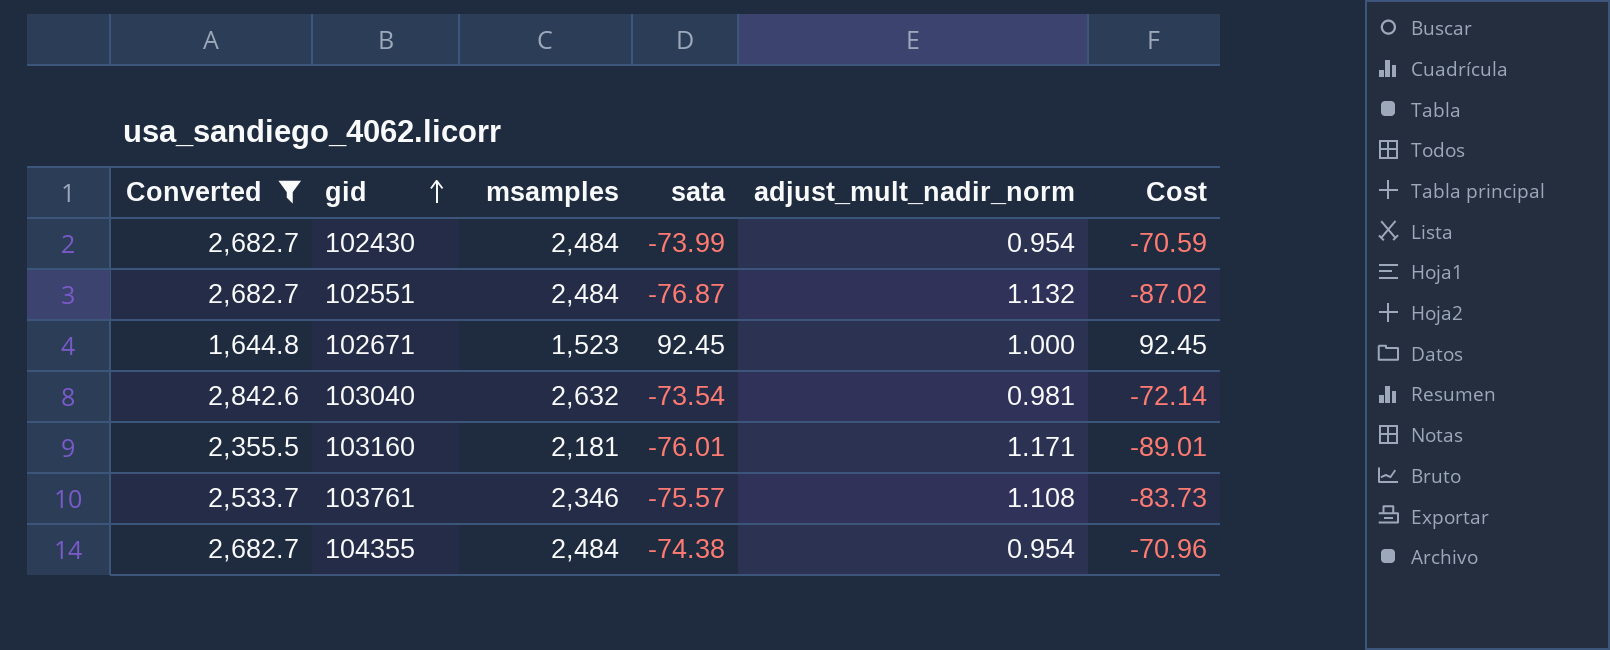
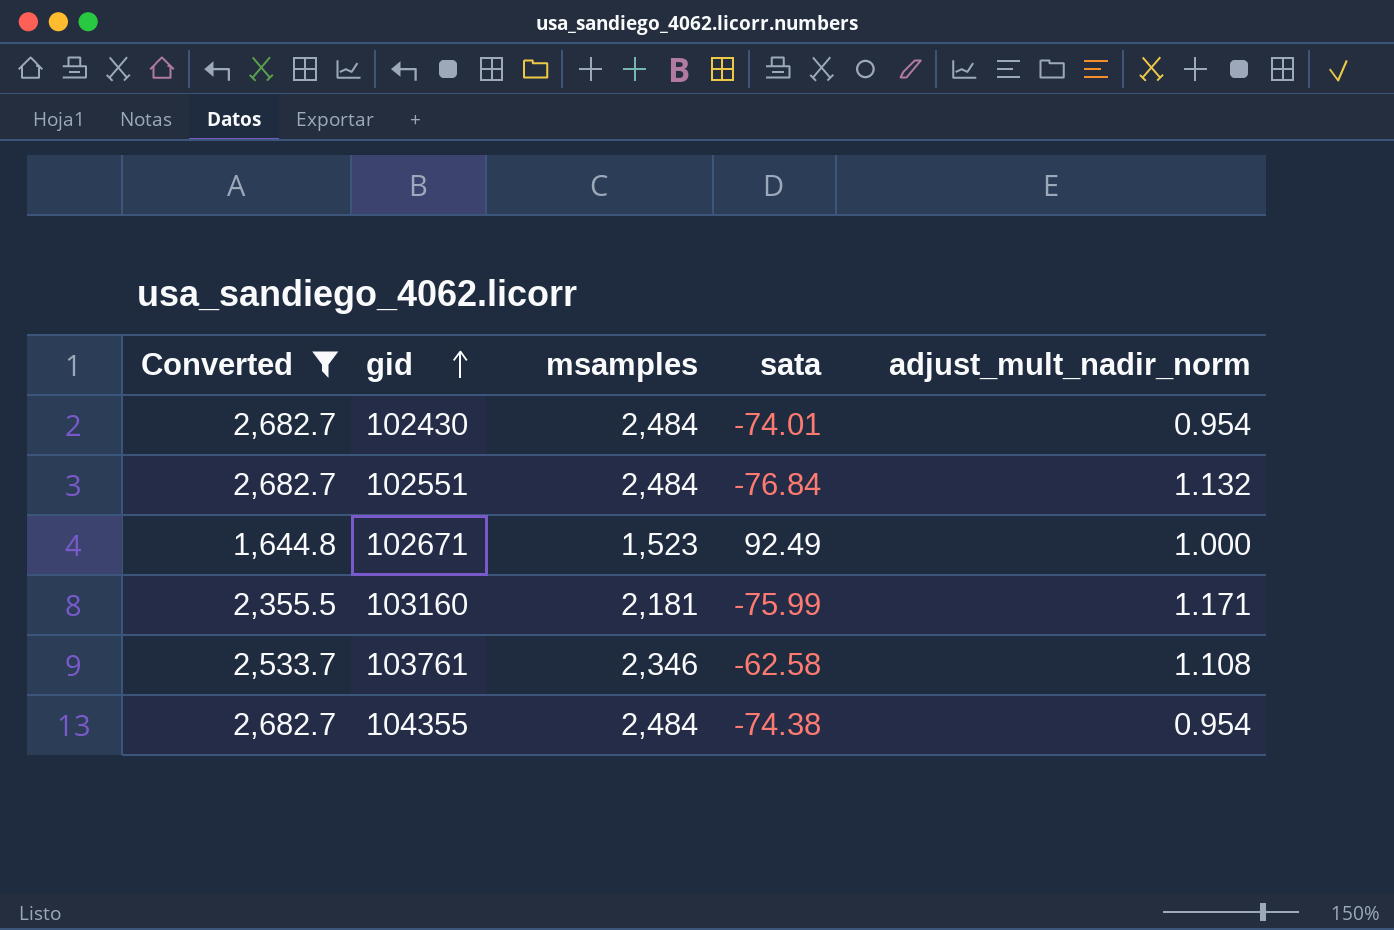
column Cost | formula: [sata] * [adjust_mult_nadir_norm] -> none
row 103040: 2,842.6 | 2,632 | -73.54 | 0.981 | -72.14 -> none
102430 | sata: -73.99 -> -74.01
102551 | sata: -76.87 -> -76.84
102671 | sata: 92.45 -> 92.49
103160 | sata: -76.01 -> -75.99
103761 | sata: -75.57 -> -62.58

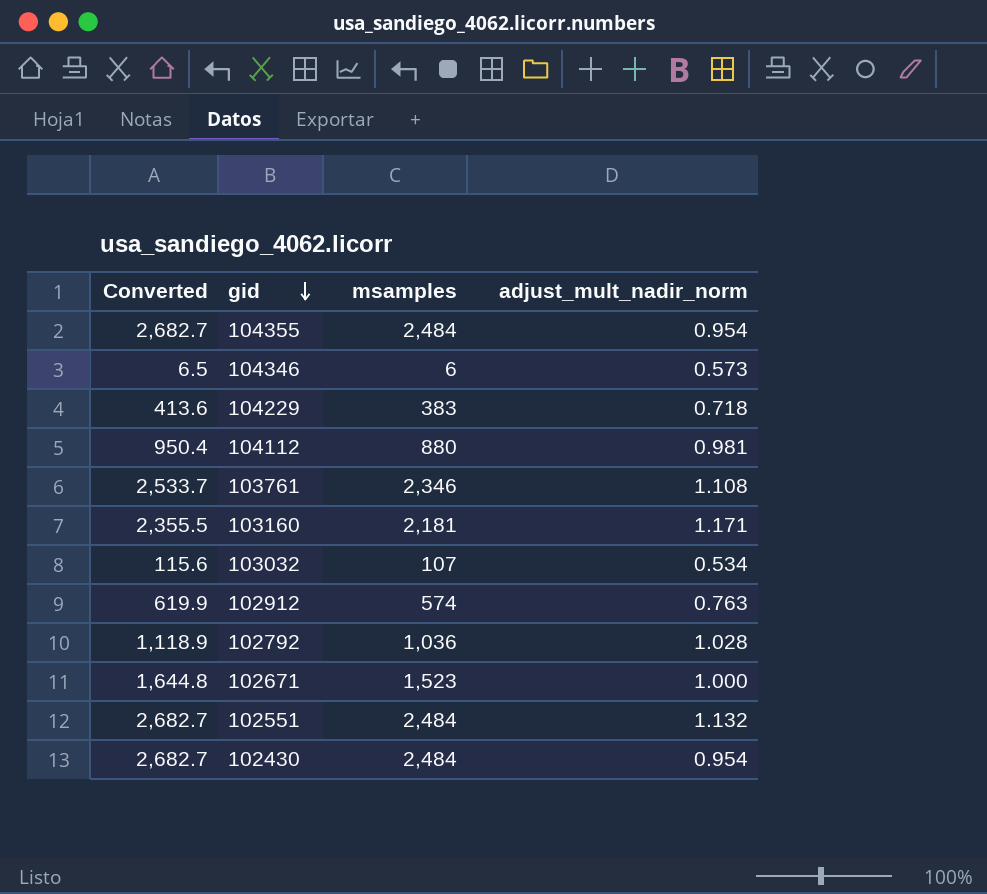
filter: Converted >= 1,644.8 -> none
row order: gid ascending -> gid descending
column sata | position: 4 -> none

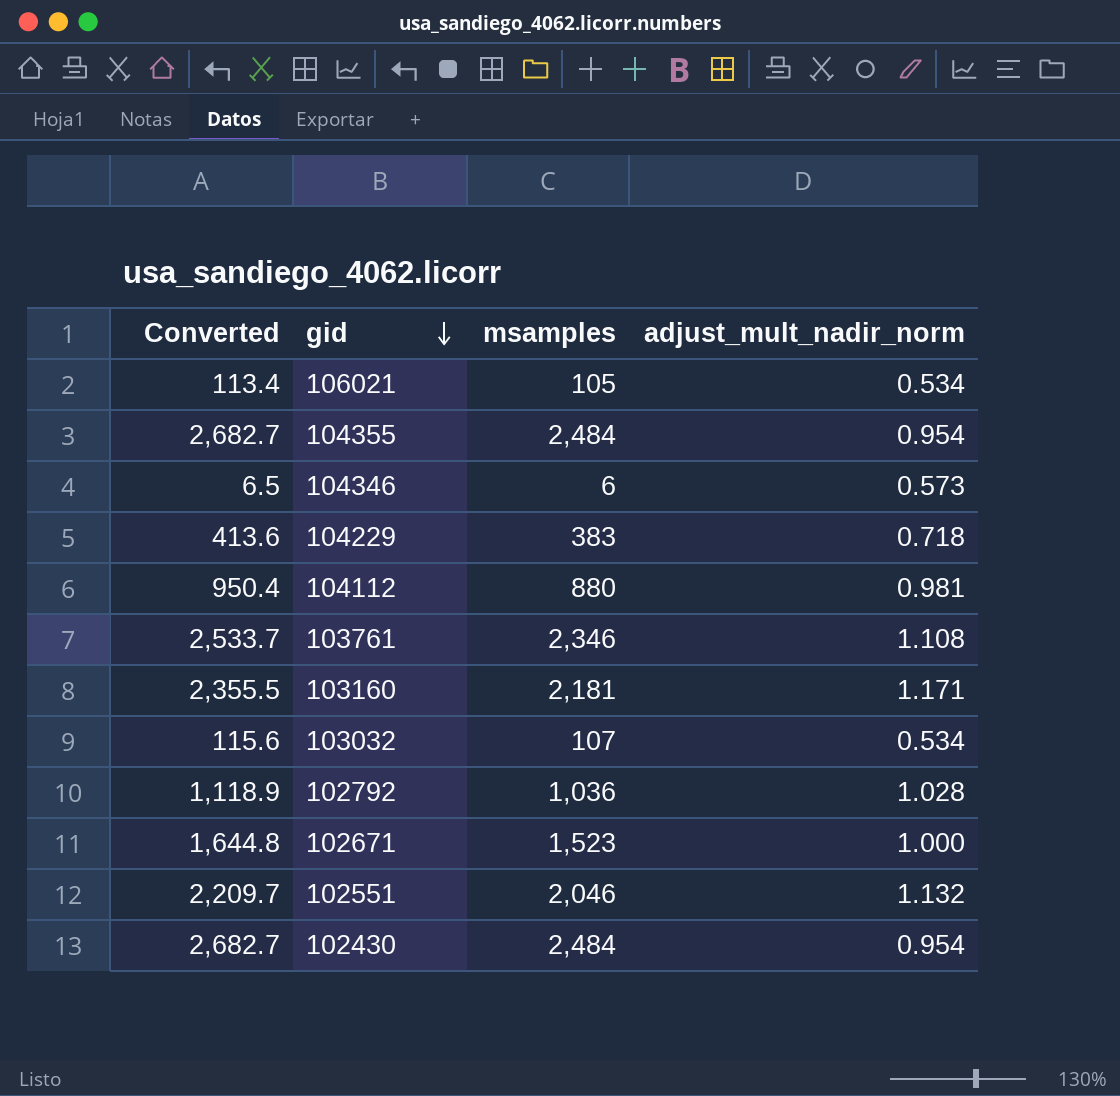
row 102912: 619.9 | 574 | 0.763 -> none
row 106021: none -> 113.4 | 105 | 0.534
102551 | Converted: 2,682.7 -> 2,209.7
102551 | msamples: 2,484 -> 2,046

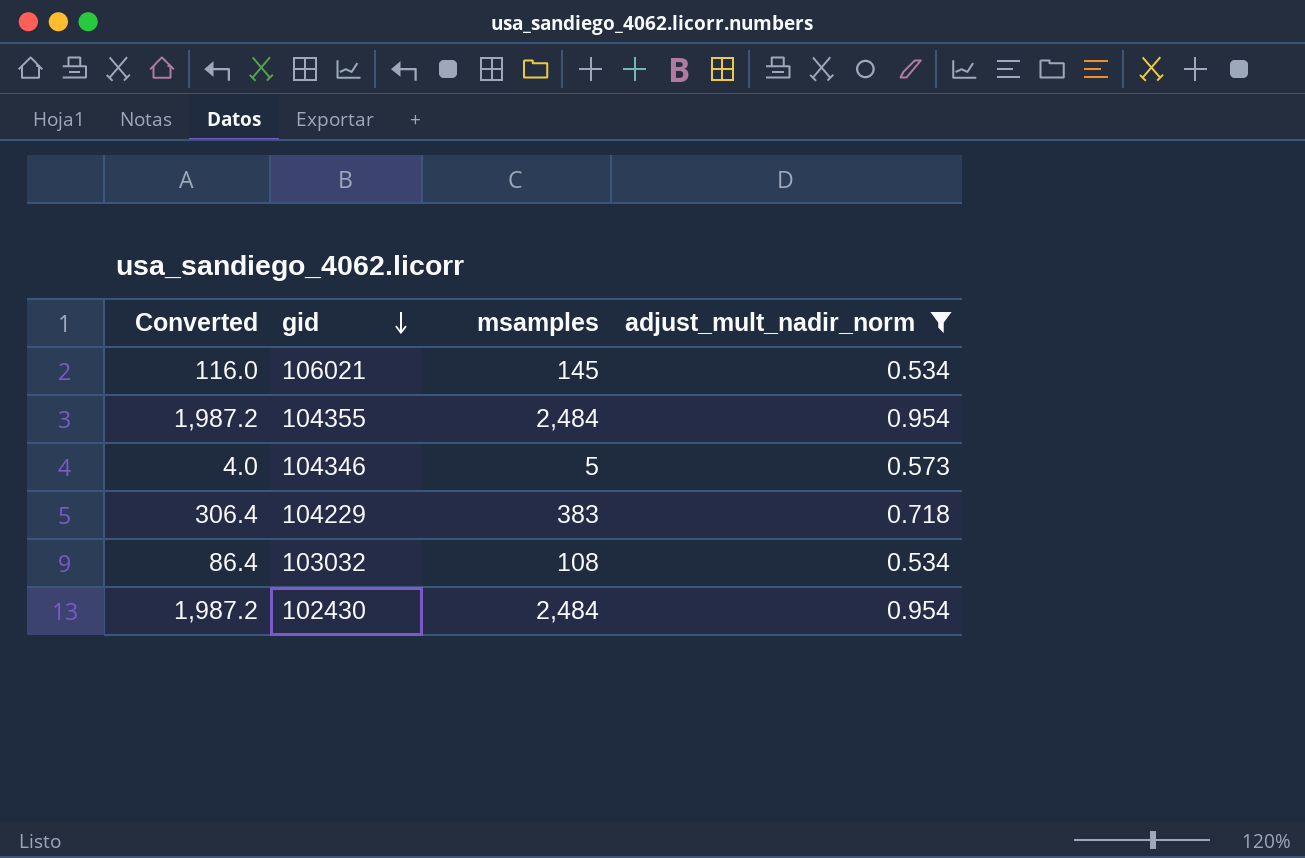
filter: none -> adjust_mult_nadir_norm <= 0.954
column Converted | formula: [msamples] * 1.08 -> [msamples] * 0.8
106021 | msamples: 105 -> 145
104346 | msamples: 6 -> 5
103032 | msamples: 107 -> 108

